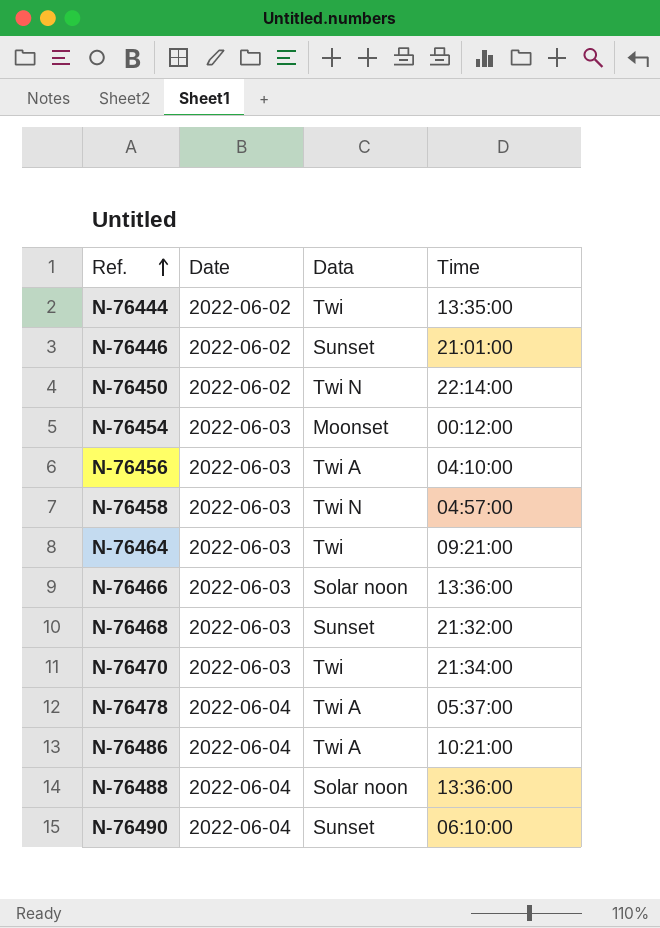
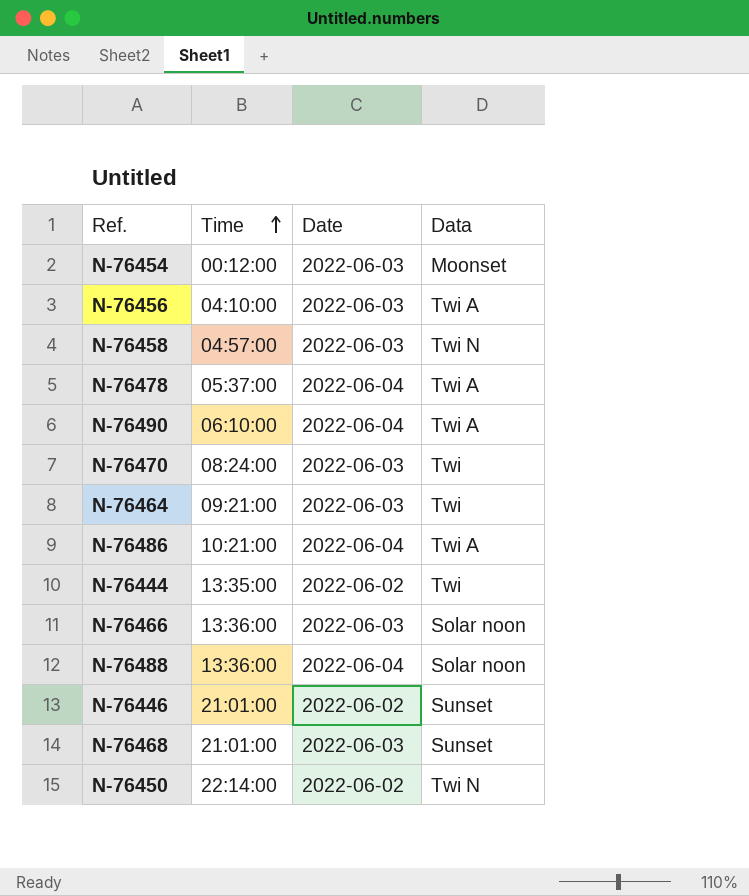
row order: Ref. ascending -> Time ascending
column Time | position: 4 -> 2
N-76490 | Data: Sunset -> Twi A
N-76470 | Time: 21:34:00 -> 08:24:00
N-76468 | Time: 21:32:00 -> 21:01:00

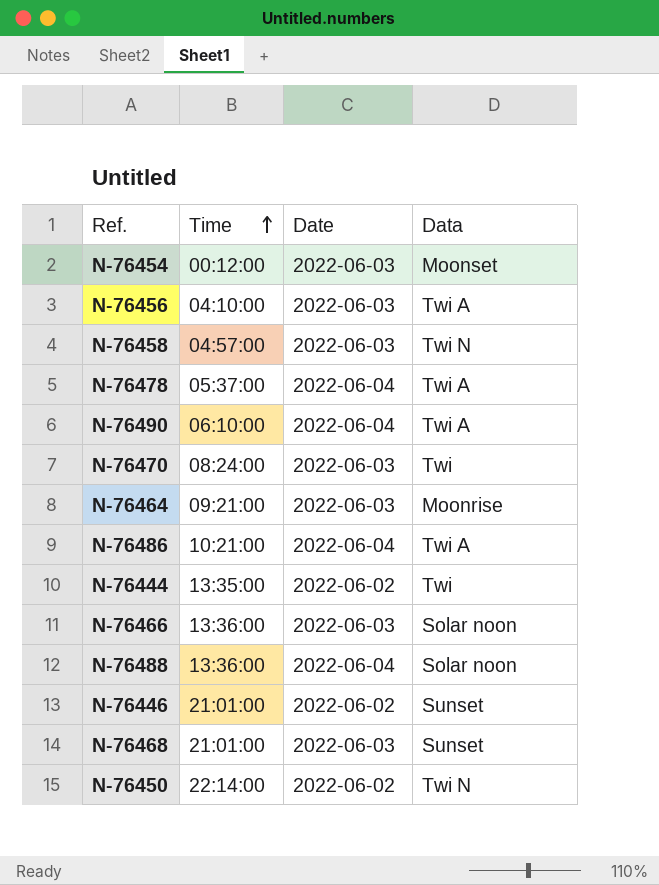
N-76464 | Data: Twi -> Moonrise

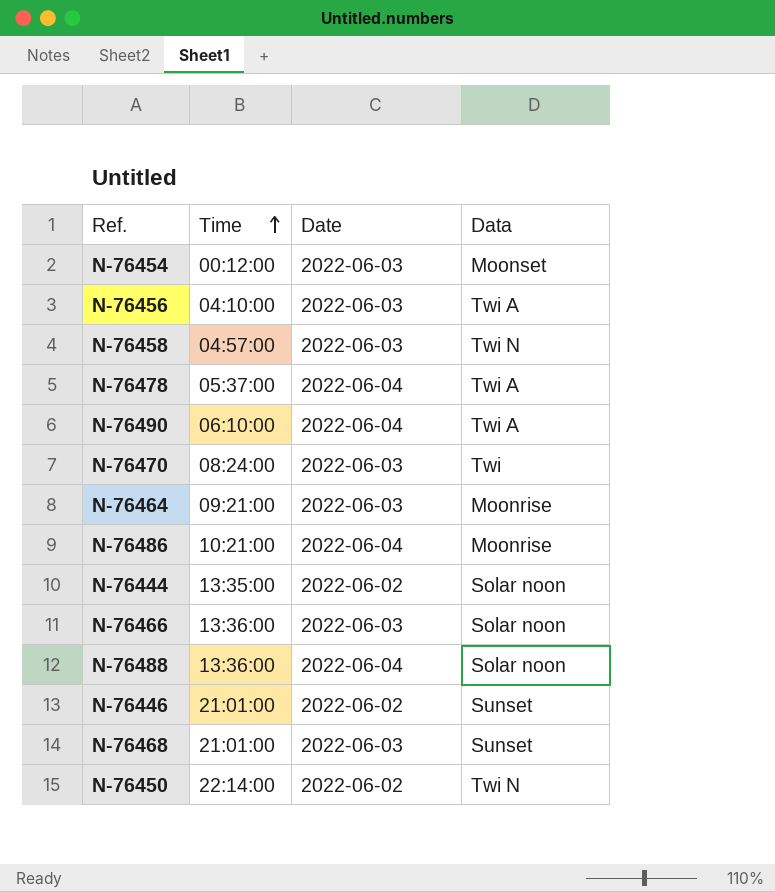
N-76486 | Data: Twi A -> Moonrise
N-76444 | Data: Twi -> Solar noon

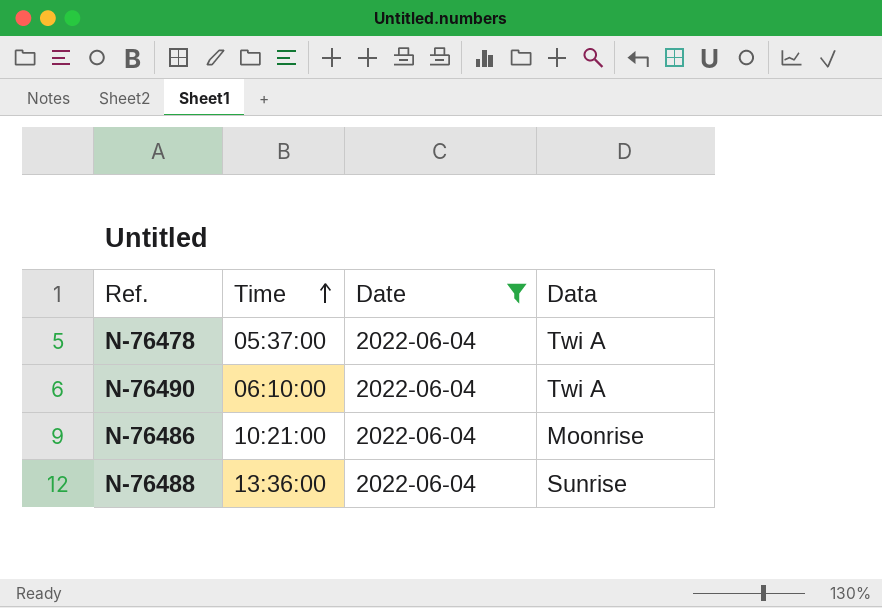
filter: none -> Date = 2022-06-04
N-76488 | Data: Solar noon -> Sunrise

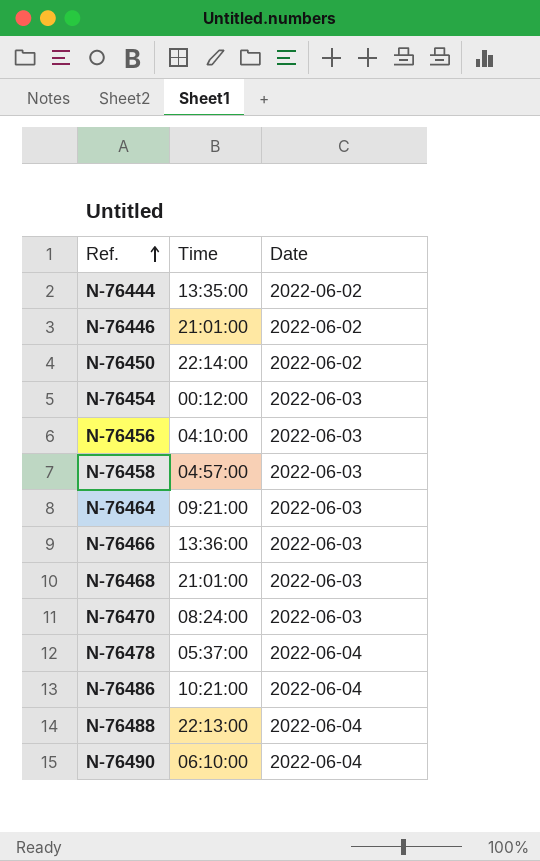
filter: Date = 2022-06-04 -> none
row order: Time ascending -> Ref. ascending
column Data | position: 4 -> none
N-76488 | Time: 13:36:00 -> 22:13:00

